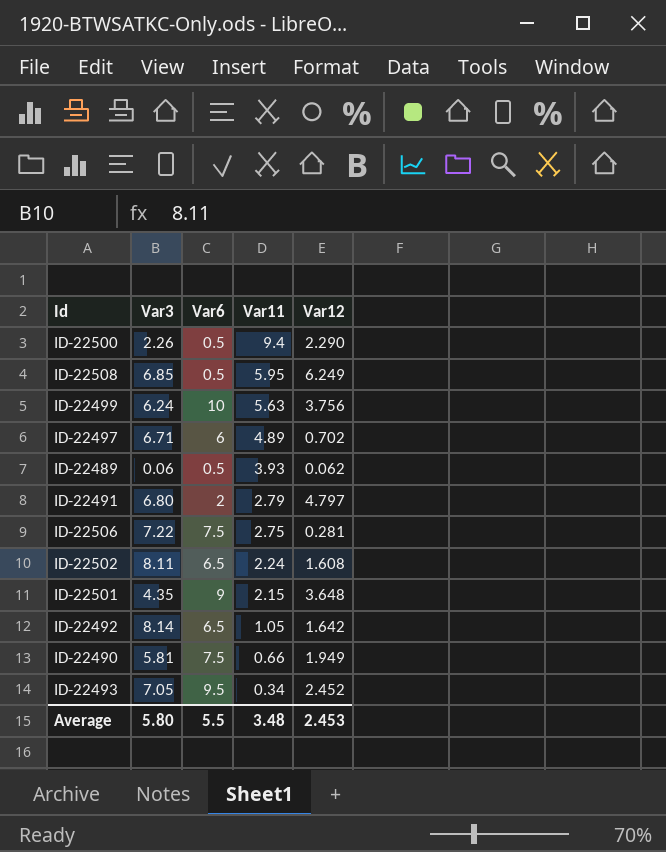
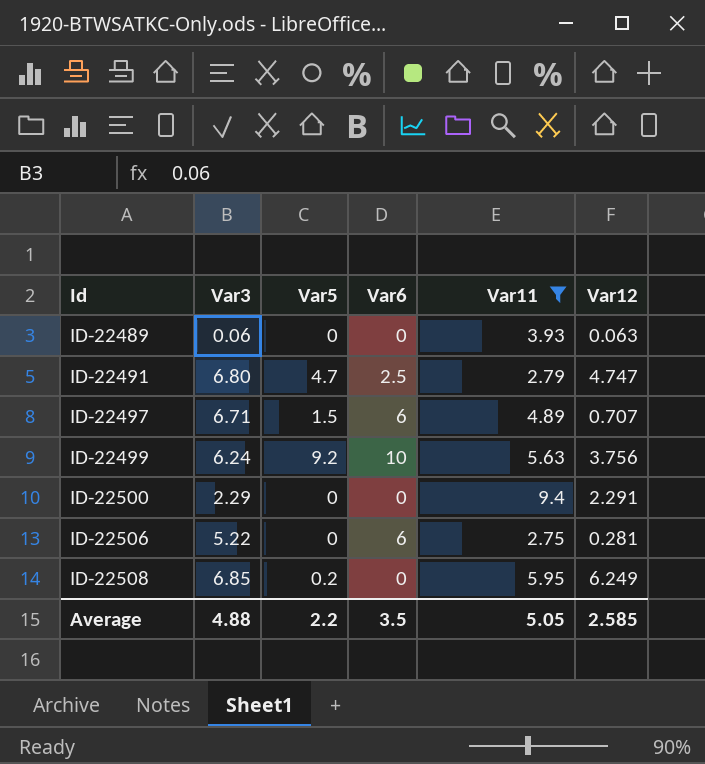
filter: none -> Var11 >= 2.75
row order: Var11 descending -> Id ascending
column Var5 | position: none -> 3
ID-22489 | Var6: 0.5 -> 0
ID-22489 | Var12: 0.062 -> 0.063
ID-22491 | Var6: 2 -> 2.5
ID-22491 | Var12: 4.797 -> 4.747
ID-22497 | Var12: 0.702 -> 0.707
ID-22500 | Var3: 2.26 -> 2.29
ID-22500 | Var6: 0.5 -> 0
ID-22500 | Var12: 2.290 -> 2.291
ID-22506 | Var3: 7.22 -> 5.22
ID-22506 | Var6: 7.5 -> 6
ID-22508 | Var6: 0.5 -> 0
Average | Var3: 5.80 -> 4.88
Average | Var6: 5.5 -> 3.5
Average | Var11: 3.48 -> 5.05
Average | Var12: 2.453 -> 2.585

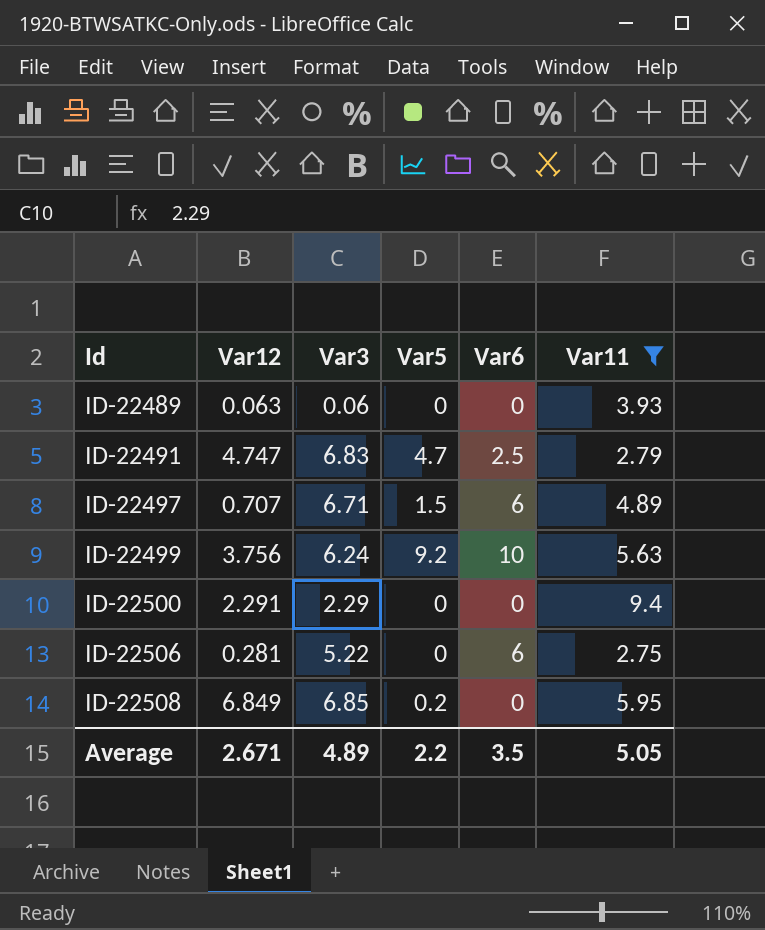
column Var12 | position: 6 -> 2
ID-22491 | Var3: 6.80 -> 6.83
ID-22508 | Var12: 6.249 -> 6.849
Average | Var12: 2.585 -> 2.671
Average | Var3: 4.88 -> 4.89

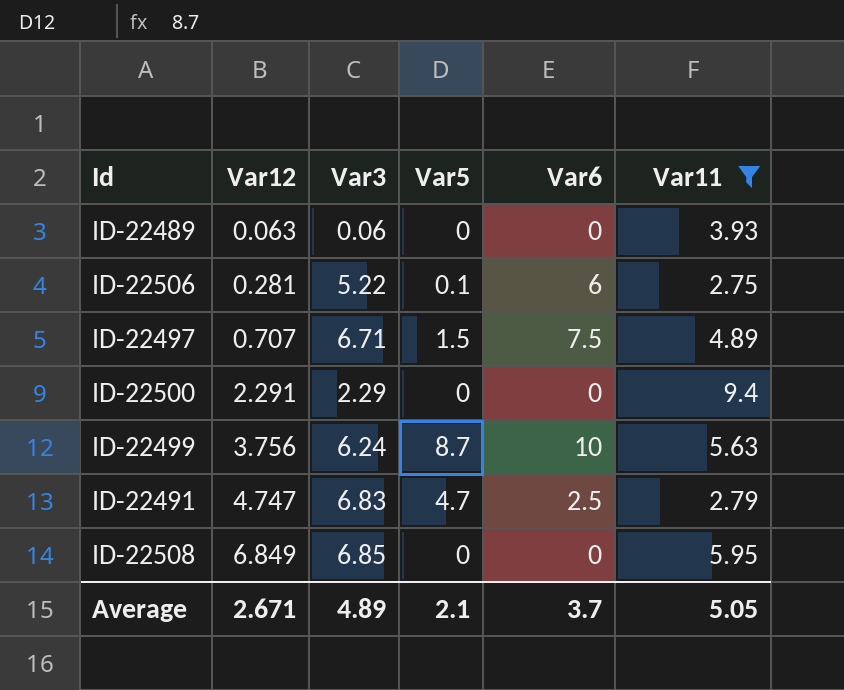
row order: Id ascending -> Var12 ascending
ID-22506 | Var5: 0 -> 0.1
ID-22497 | Var6: 6 -> 7.5
ID-22499 | Var5: 9.2 -> 8.7
ID-22508 | Var5: 0.2 -> 0
Average | Var5: 2.2 -> 2.1
Average | Var6: 3.5 -> 3.7

